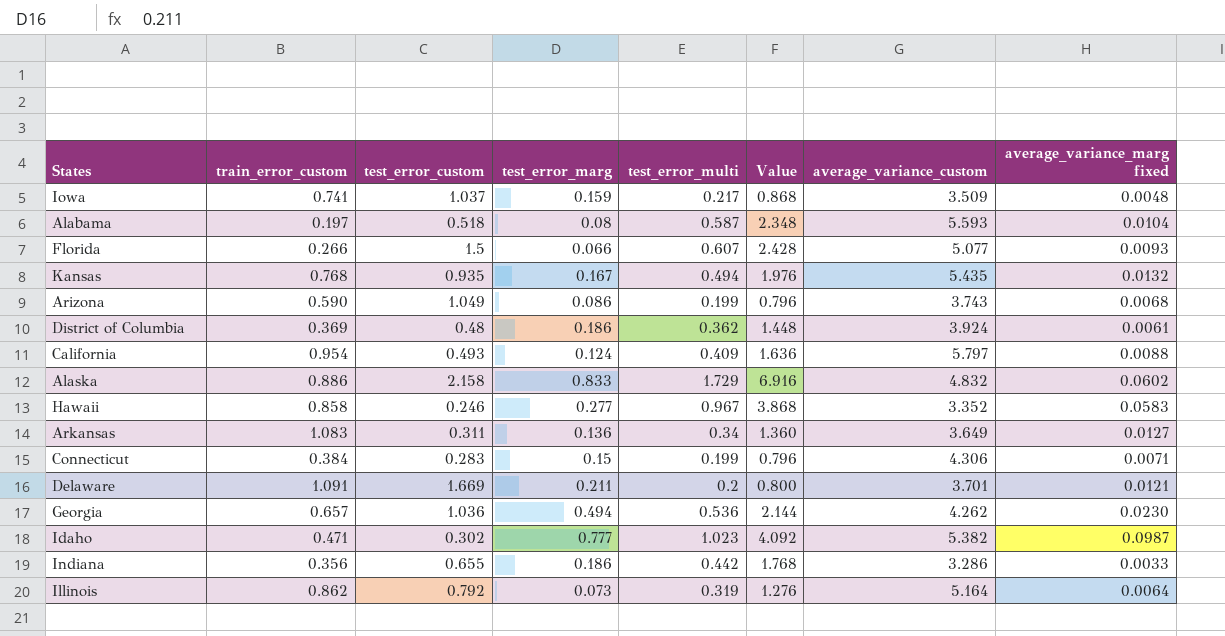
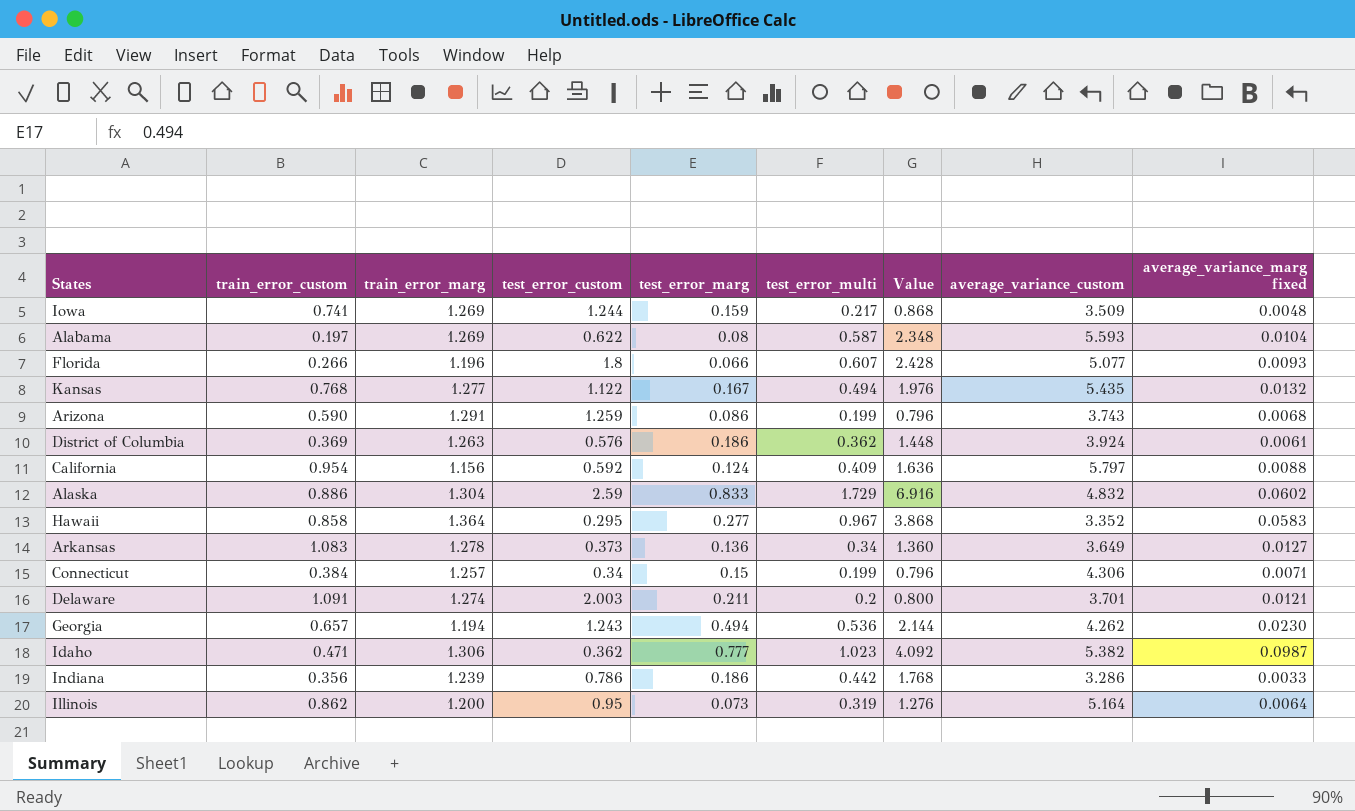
column train_error_marg | position: none -> 3
Iowa | test_error_custom: 1.037 -> 1.244
Alabama | test_error_custom: 0.518 -> 0.622
Florida | test_error_custom: 1.5 -> 1.8
Kansas | test_error_custom: 0.935 -> 1.122
Arizona | test_error_custom: 1.049 -> 1.259
District of Columbia | test_error_custom: 0.48 -> 0.576
California | test_error_custom: 0.493 -> 0.592
Alaska | test_error_custom: 2.158 -> 2.59
Hawaii | test_error_custom: 0.246 -> 0.295
Arkansas | test_error_custom: 0.311 -> 0.373
Connecticut | test_error_custom: 0.283 -> 0.34
Delaware | test_error_custom: 1.669 -> 2.003
Georgia | test_error_custom: 1.036 -> 1.243
Idaho | test_error_custom: 0.302 -> 0.362
Indiana | test_error_custom: 0.655 -> 0.786
Illinois | test_error_custom: 0.792 -> 0.95

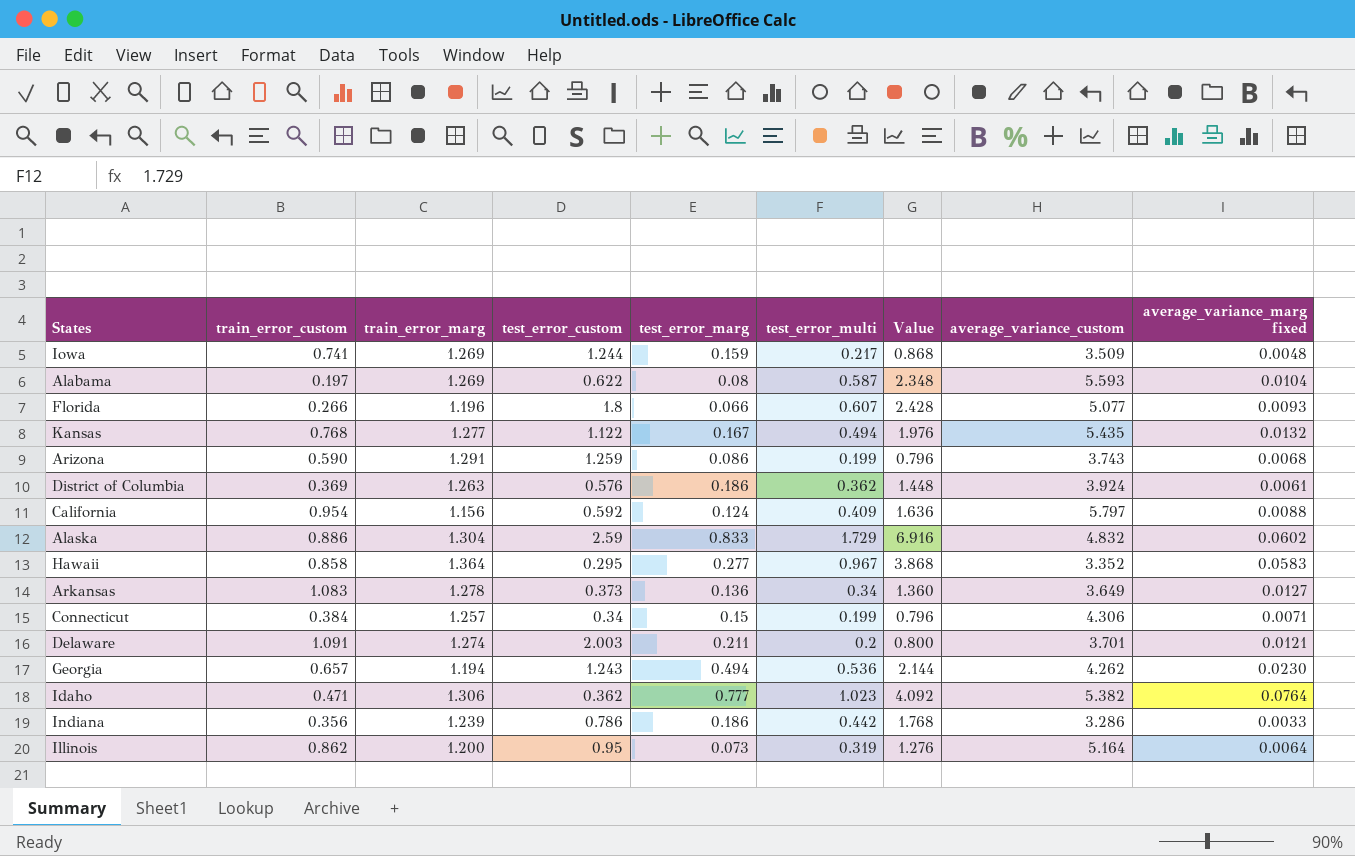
Idaho | average_variance_marg fixed: 0.0987 -> 0.0764

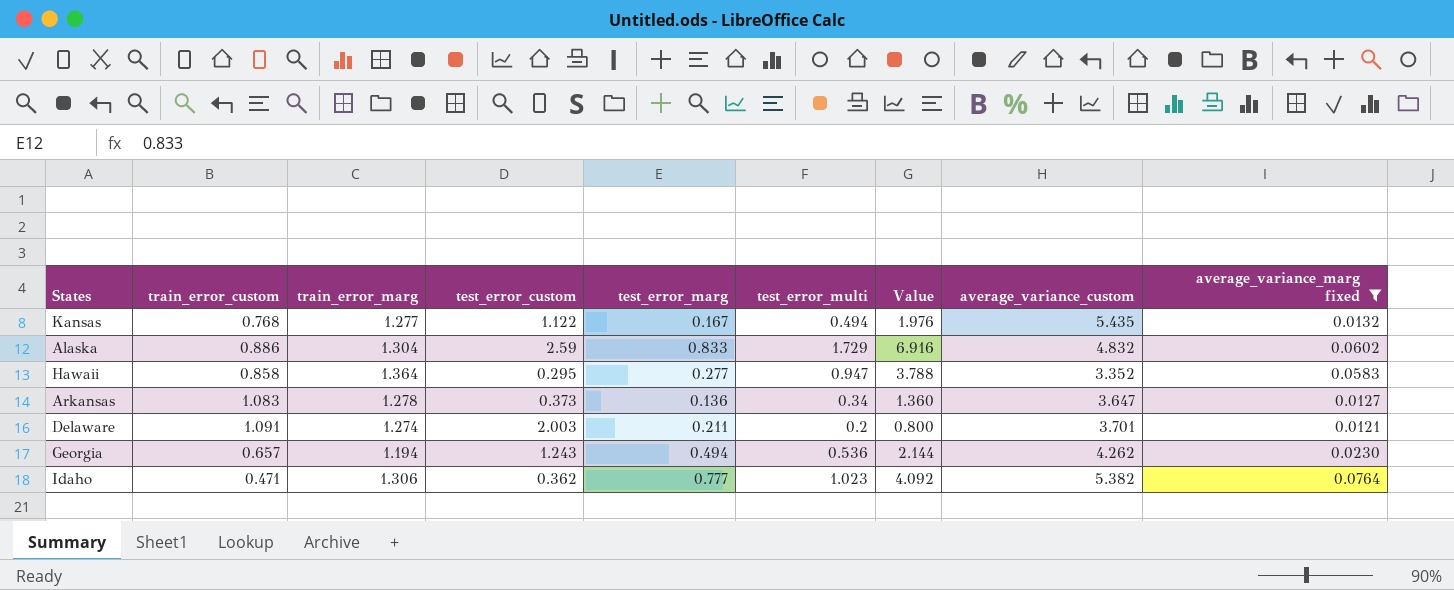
filter: none -> average_variance_marg fixed >= 0.0121
Hawaii | test_error_multi: 0.967 -> 0.947
Hawaii | Value: 3.868 -> 3.788
Arkansas | average_variance_custom: 3.649 -> 3.647

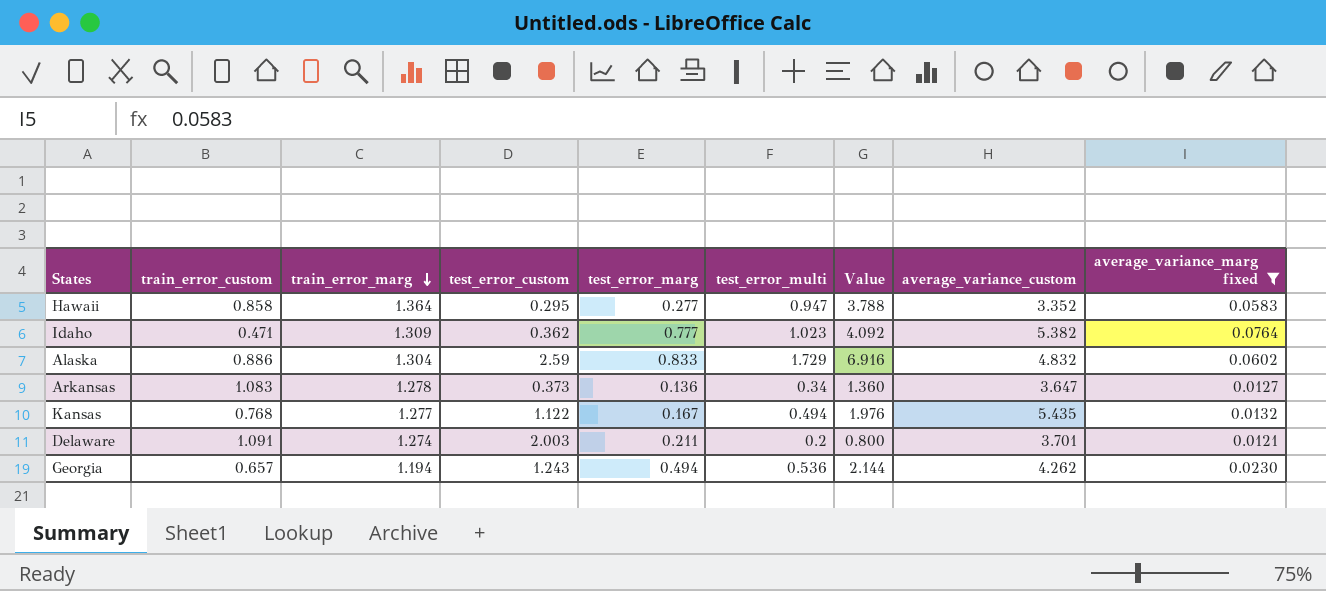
row order: none -> train_error_marg descending
Idaho | train_error_marg: 1.306 -> 1.309

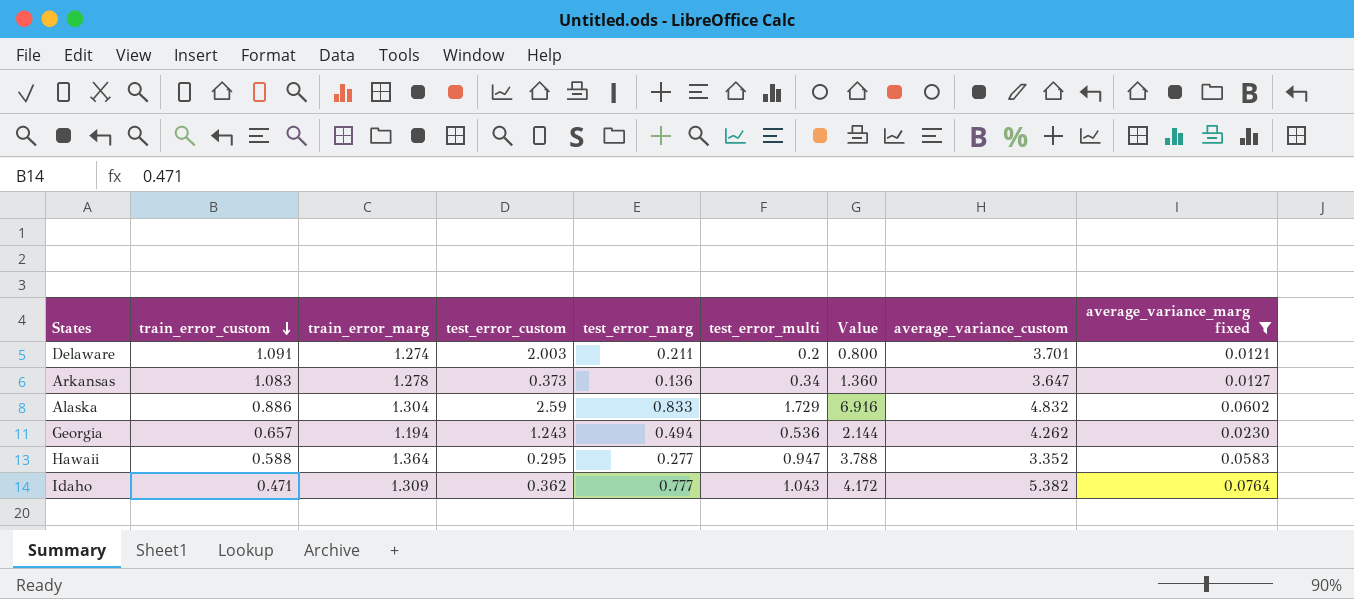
row order: train_error_marg descending -> train_error_custom descending
row Kansas: 0.768 | 1.277 | 1.122 | 0.167 | 0.494 | 1.976 | 5.435 | 0.0132 -> none
Hawaii | train_error_custom: 0.858 -> 0.588
Idaho | test_error_multi: 1.023 -> 1.043
Idaho | Value: 4.092 -> 4.172

